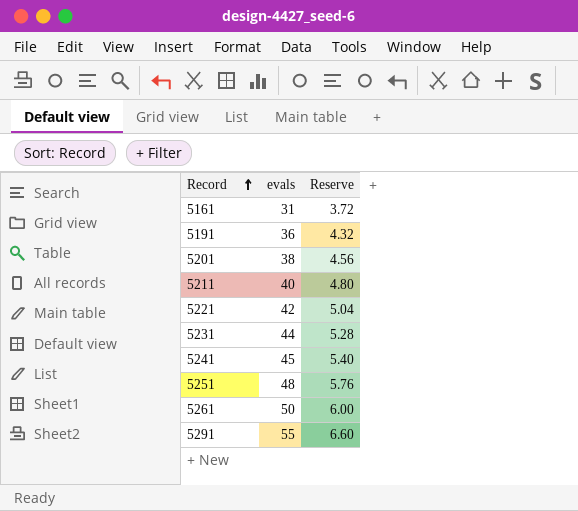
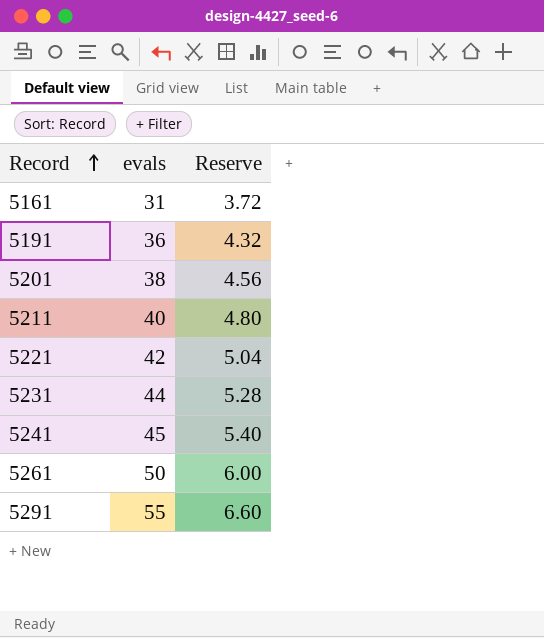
row 5251: 48 | 5.76 -> none

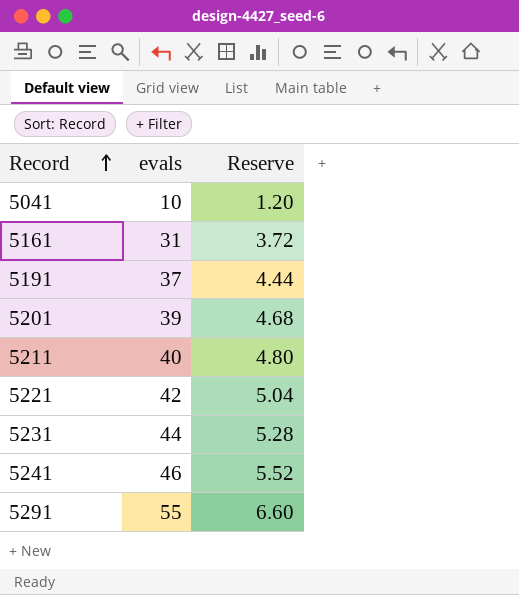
row 5261: 50 | 6.00 -> none
row 5041: none -> 10 | 1.20
5191 | evals: 36 -> 37
5191 | Reserve: 4.32 -> 4.44
5201 | evals: 38 -> 39
5201 | Reserve: 4.56 -> 4.68
5241 | evals: 45 -> 46
5241 | Reserve: 5.40 -> 5.52

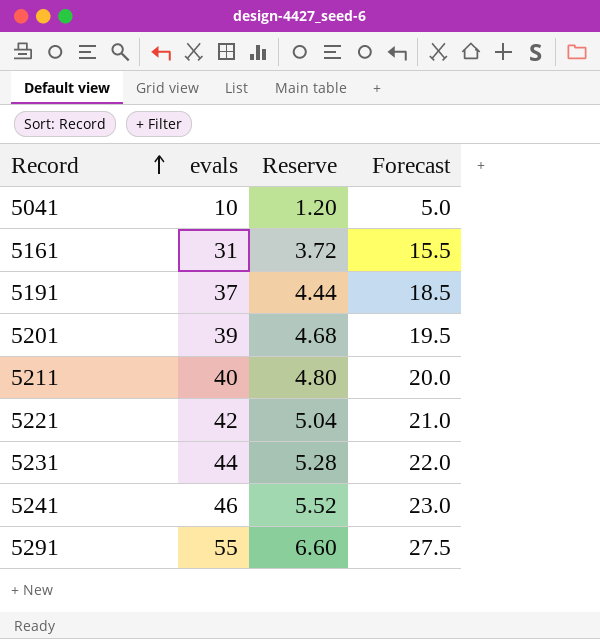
column Forecast | formula: none -> [evals] * 0.5

